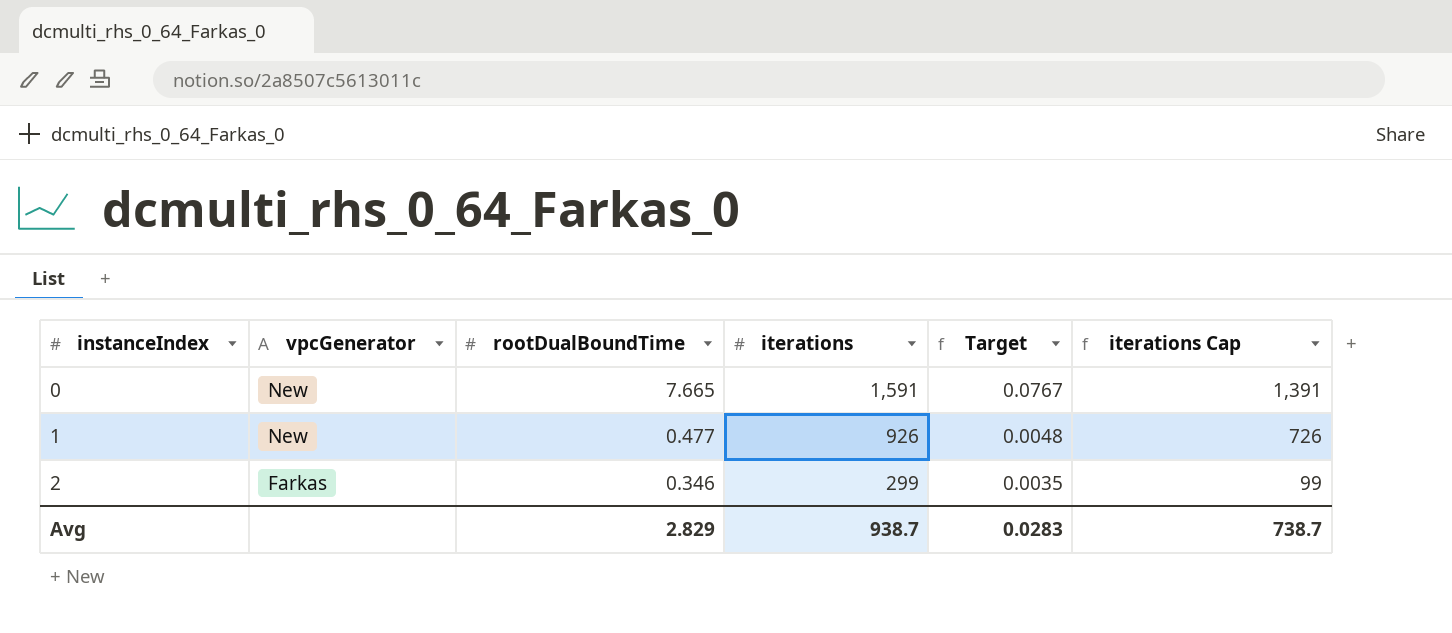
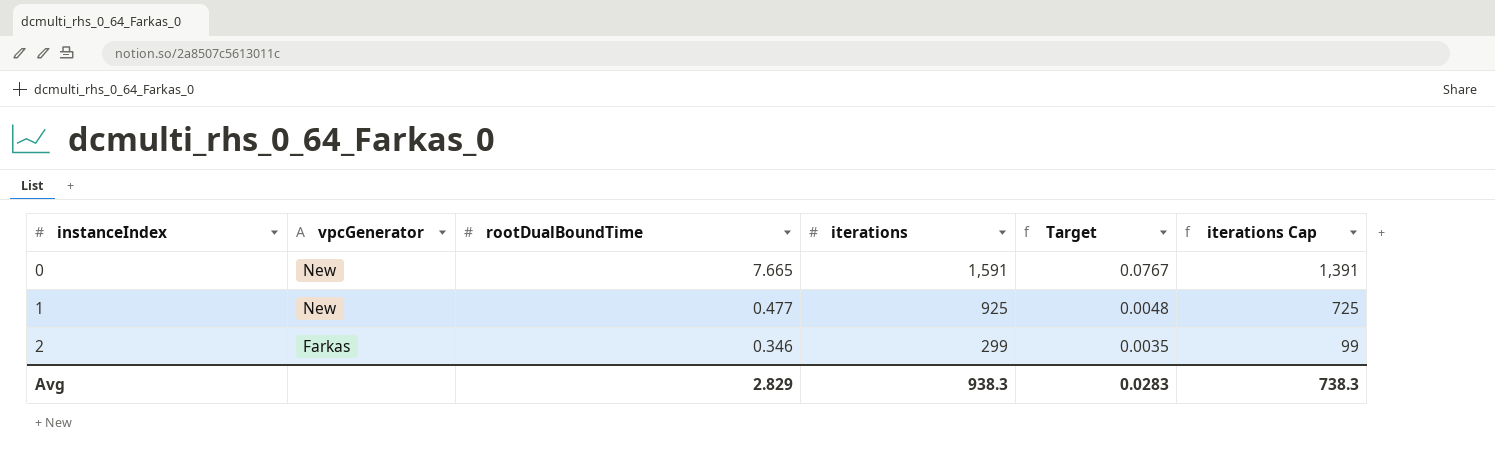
1 | iterations: 926 -> 925
1 | iterations Cap: 726 -> 725
Avg | iterations: 938.7 -> 938.3
Avg | iterations Cap: 738.7 -> 738.3

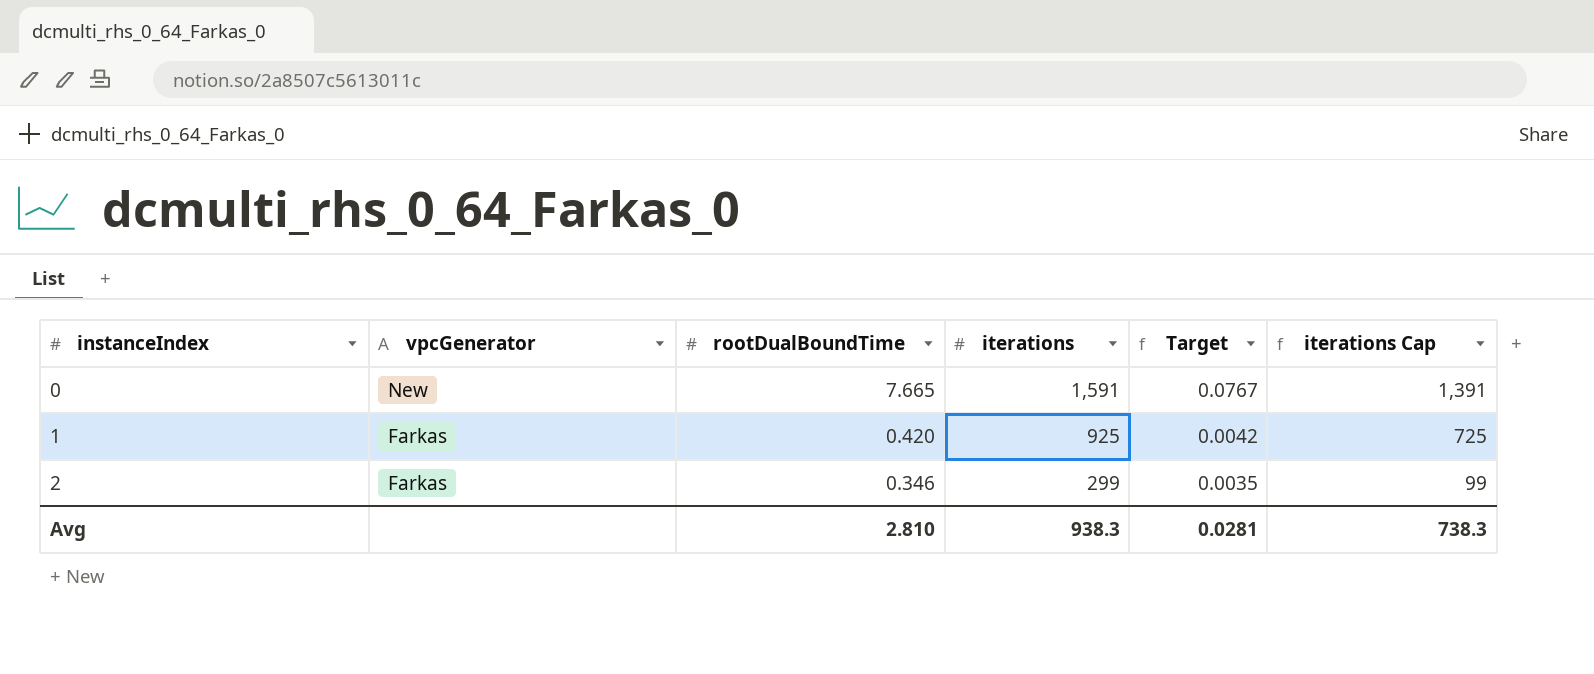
1 | vpcGenerator: New -> Farkas
1 | rootDualBoundTime: 0.477 -> 0.420
1 | Target: 0.0048 -> 0.0042
Avg | rootDualBoundTime: 2.829 -> 2.810
Avg | Target: 0.0283 -> 0.0281

